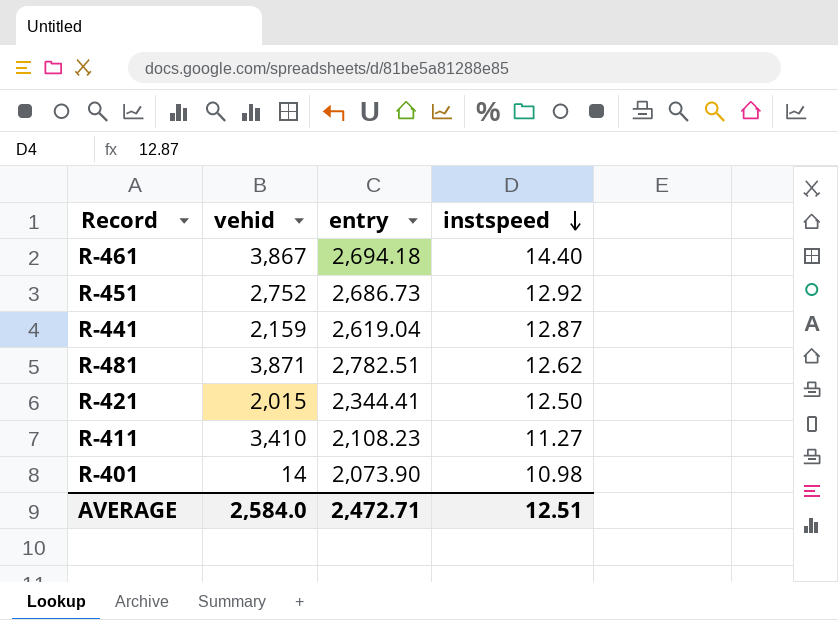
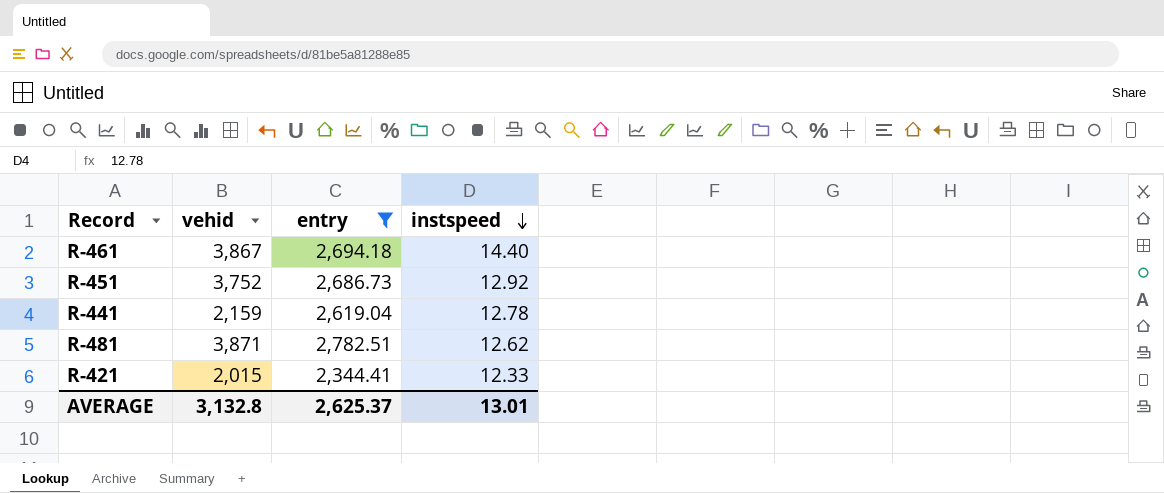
filter: none -> entry >= 2,344.41
R-451 | vehid: 2,752 -> 3,752
R-441 | instspeed: 12.87 -> 12.78
R-421 | instspeed: 12.50 -> 12.33
AVERAGE | vehid: 2,584.0 -> 3,132.8
AVERAGE | entry: 2,472.71 -> 2,625.37
AVERAGE | instspeed: 12.51 -> 13.01

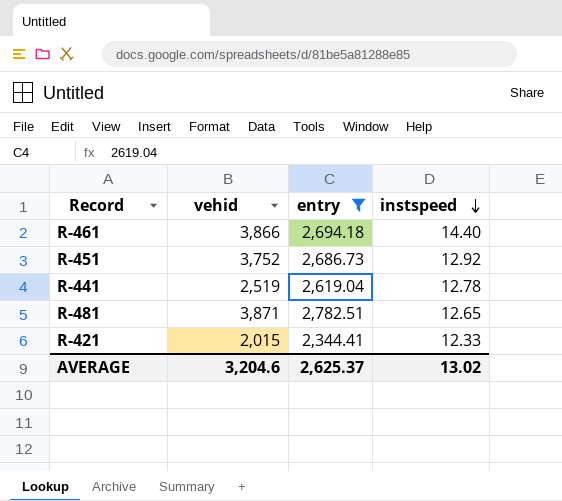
R-461 | vehid: 3,867 -> 3,866
R-441 | vehid: 2,159 -> 2,519
R-481 | instspeed: 12.62 -> 12.65
AVERAGE | vehid: 3,132.8 -> 3,204.6
AVERAGE | instspeed: 13.01 -> 13.02

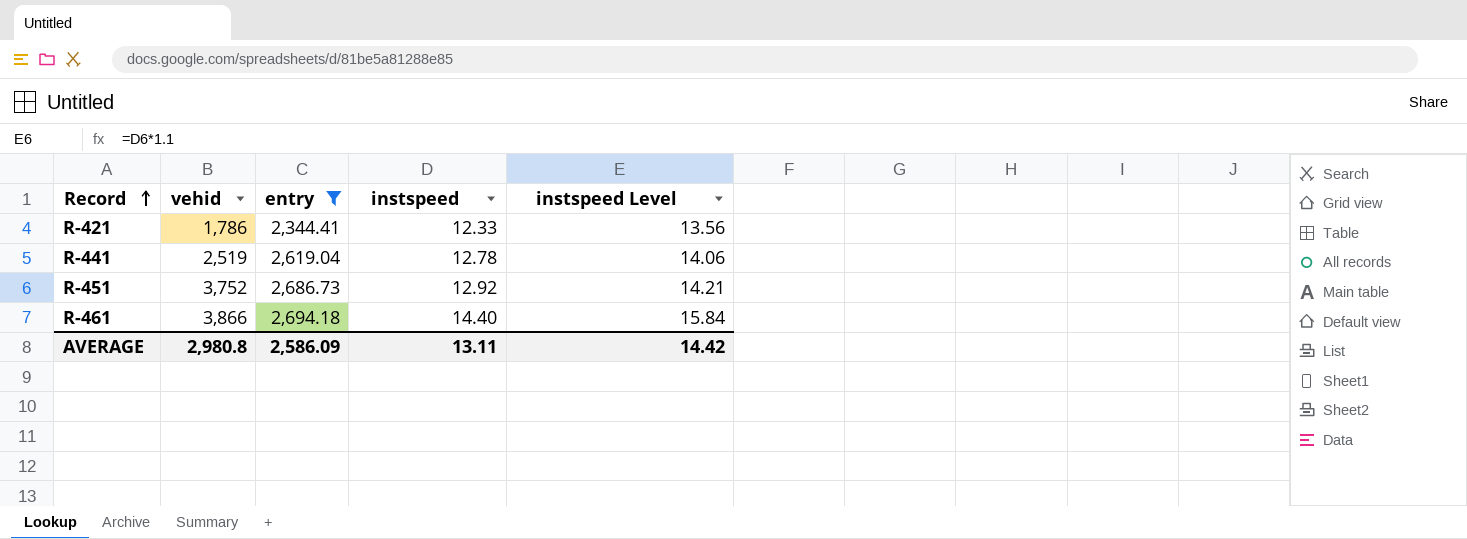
row order: instspeed descending -> Record ascending
column instspeed Level | formula: none -> [instspeed] * 1.1
row R-481: 3,871 | 2,782.51 | 12.65 -> none
R-421 | vehid: 2,015 -> 1,786
AVERAGE | vehid: 3,204.6 -> 2,980.8
AVERAGE | entry: 2,625.37 -> 2,586.09
AVERAGE | instspeed: 13.02 -> 13.11

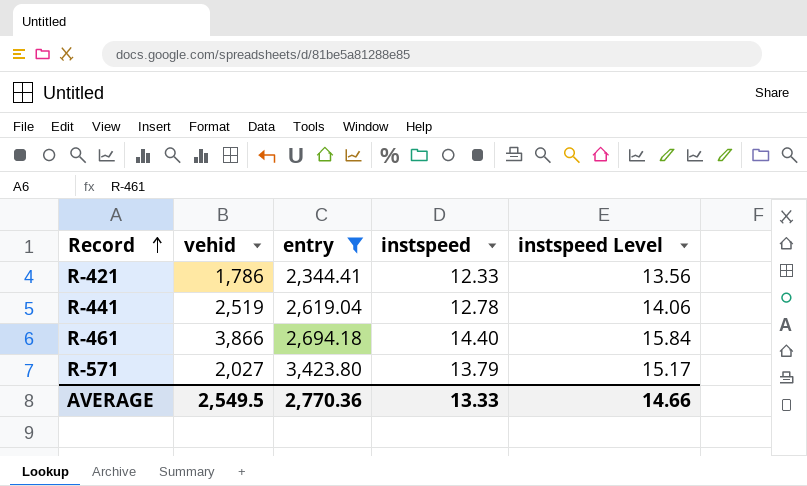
row R-451: 3,752 | 2,686.73 | 12.92 | 14.21 -> none
row R-571: none -> 2,027 | 3,423.80 | 13.79 | 15.17
AVERAGE | vehid: 2,980.8 -> 2,549.5
AVERAGE | entry: 2,586.09 -> 2,770.36
AVERAGE | instspeed: 13.11 -> 13.33
AVERAGE | instspeed Level: 14.42 -> 14.66

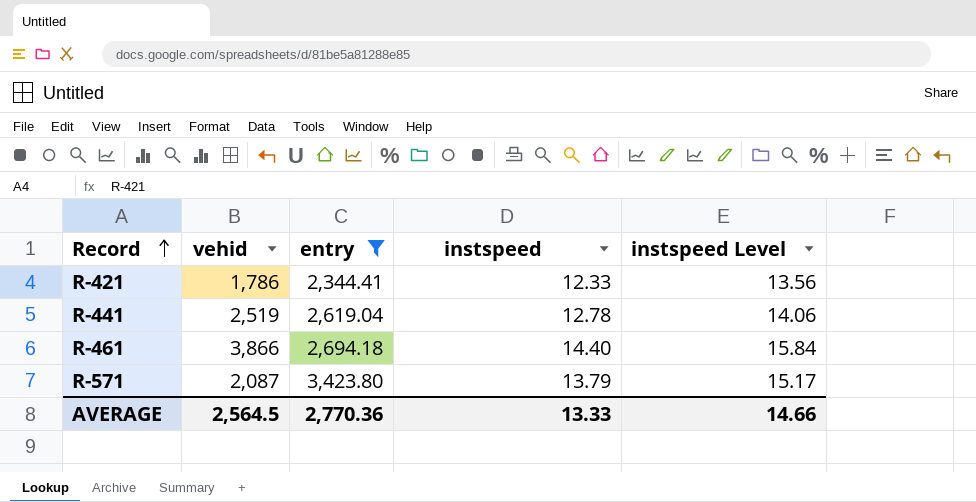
R-571 | vehid: 2,027 -> 2,087
AVERAGE | vehid: 2,549.5 -> 2,564.5

